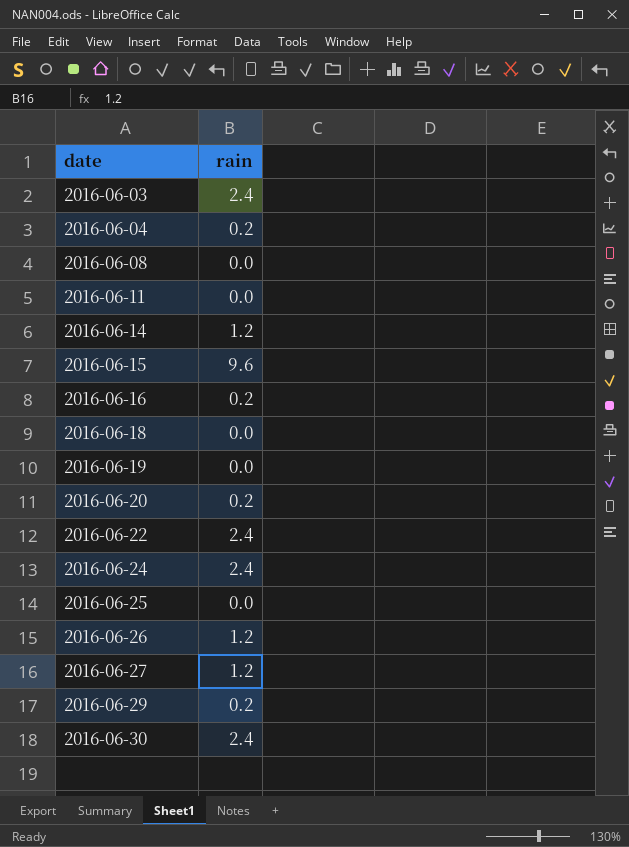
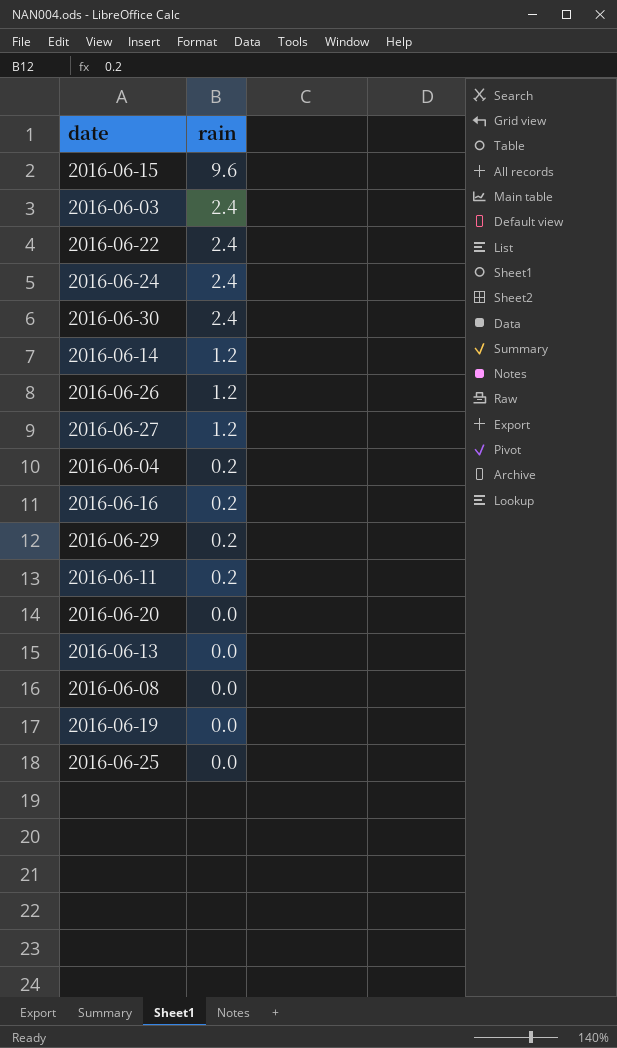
row order: date ascending -> rain descending
row 2016-06-18: 0.0 -> none
2016-06-11 | rain: 0.0 -> 0.2
2016-06-20 | rain: 0.2 -> 0.0
row 2016-06-13: none -> 0.0

